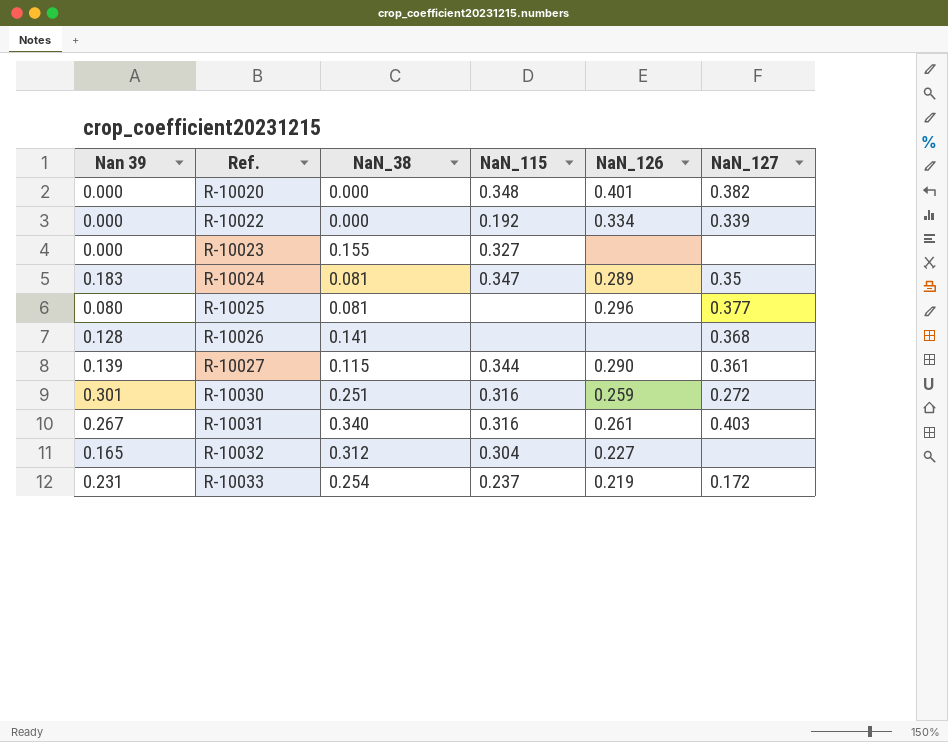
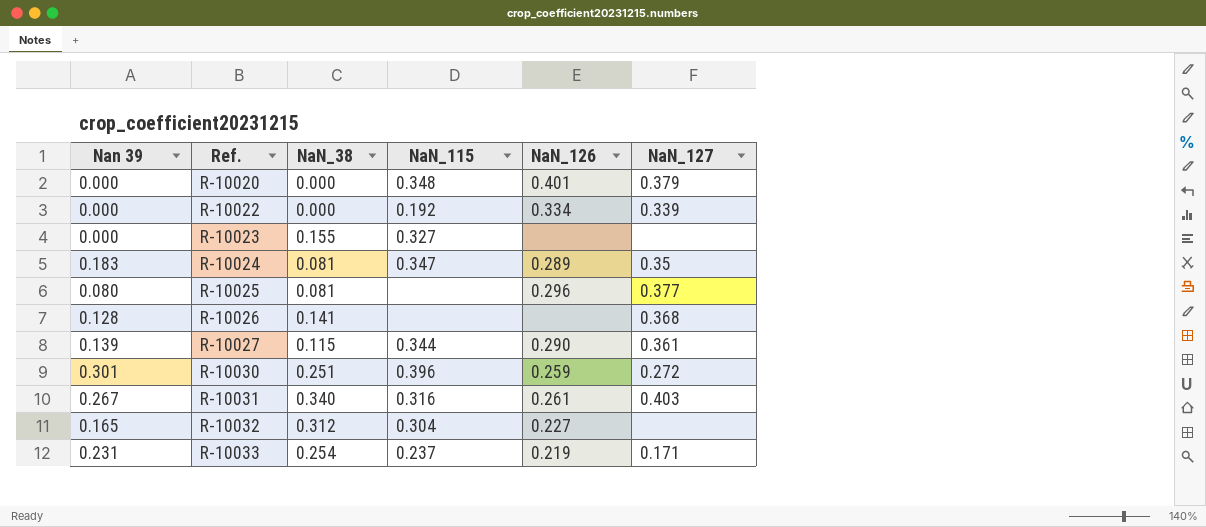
R-10020 | NaN_127: 0.382 -> 0.379
R-10030 | NaN_115: 0.316 -> 0.396
R-10033 | NaN_127: 0.172 -> 0.171

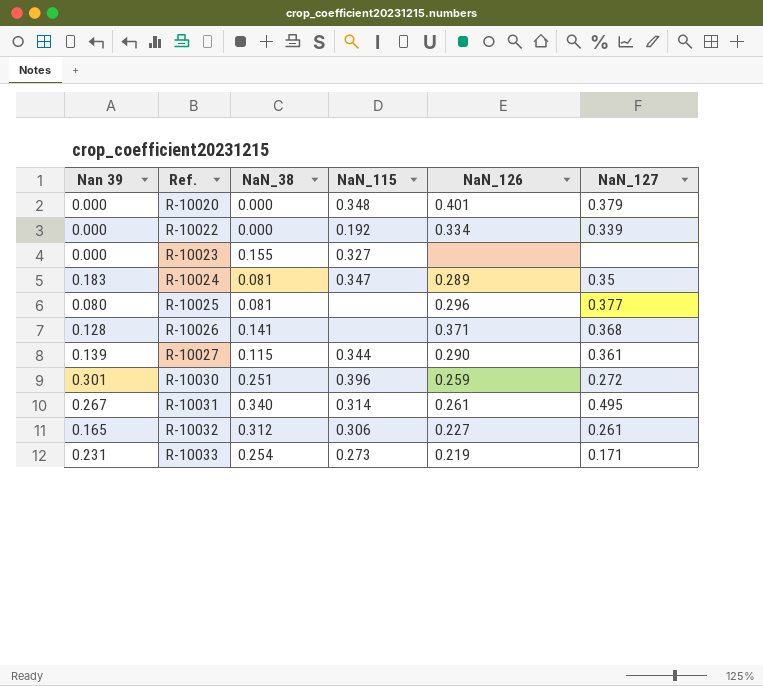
R-10026 | NaN_126: none -> 0.371
R-10031 | NaN_115: 0.316 -> 0.314
R-10031 | NaN_127: 0.403 -> 0.495
R-10032 | NaN_115: 0.304 -> 0.306
R-10032 | NaN_127: none -> 0.261
R-10033 | NaN_115: 0.237 -> 0.273

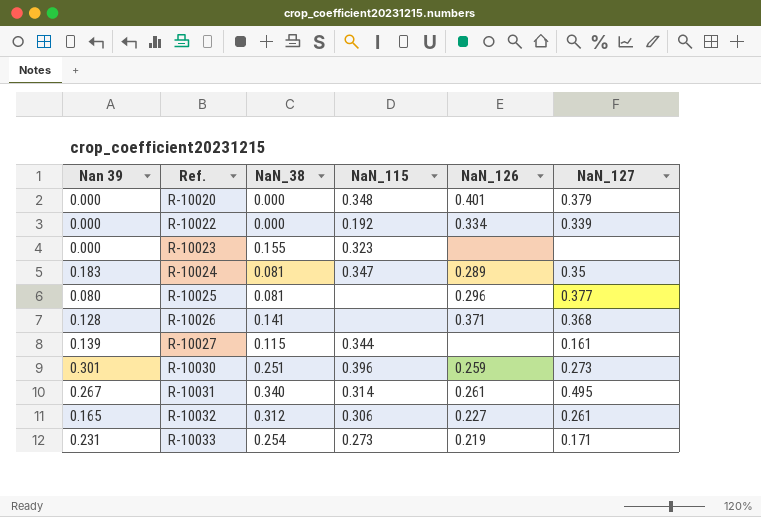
R-10023 | NaN_115: 0.327 -> 0.323
R-10027 | NaN_126: 0.290 -> none
R-10027 | NaN_127: 0.361 -> 0.161
R-10030 | NaN_127: 0.272 -> 0.273

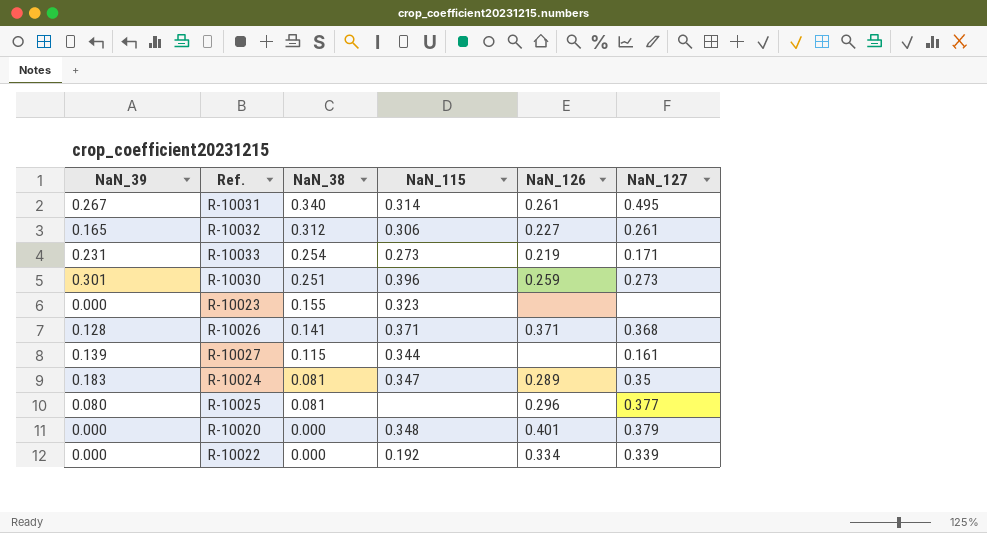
row order: Ref. ascending -> NaN_38 descending
column name: Nan 39 -> NaN_39
R-10026 | NaN_115: none -> 0.371

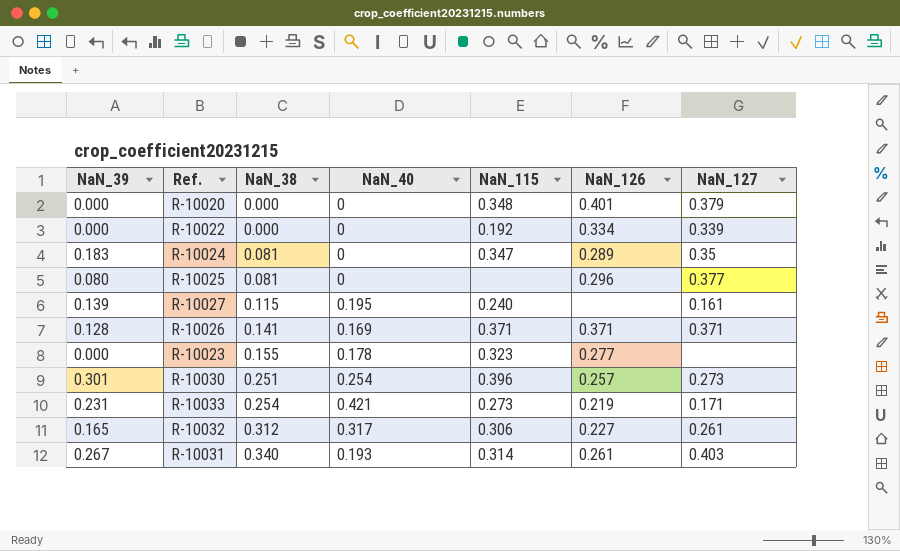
row order: NaN_38 descending -> NaN_38 ascending
column NaN_40 | position: none -> 4
R-10027 | NaN_115: 0.344 -> 0.240
R-10026 | NaN_127: 0.368 -> 0.371
R-10023 | NaN_126: none -> 0.277
R-10030 | NaN_126: 0.259 -> 0.257
R-10031 | NaN_127: 0.495 -> 0.403

